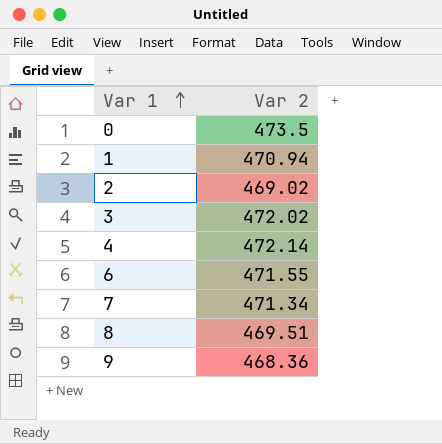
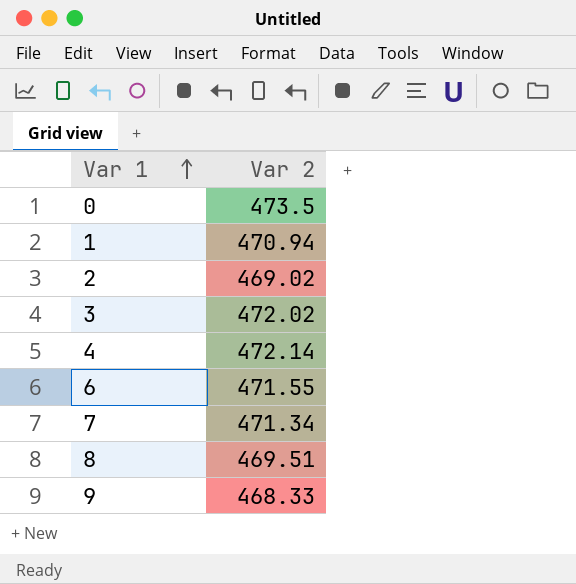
9 | Var 2: 468.36 -> 468.33

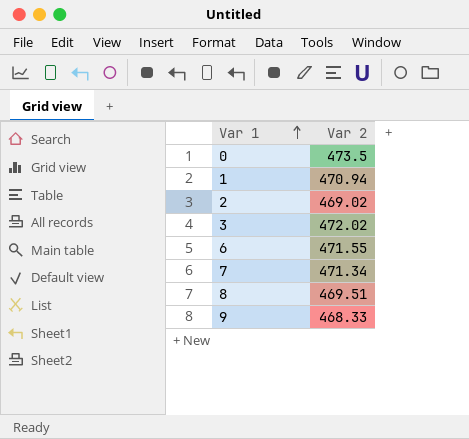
row 4: 472.14 -> none

